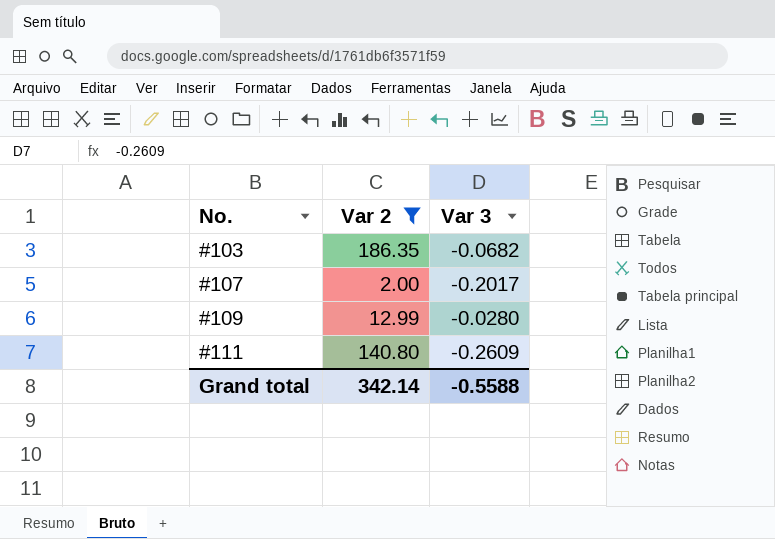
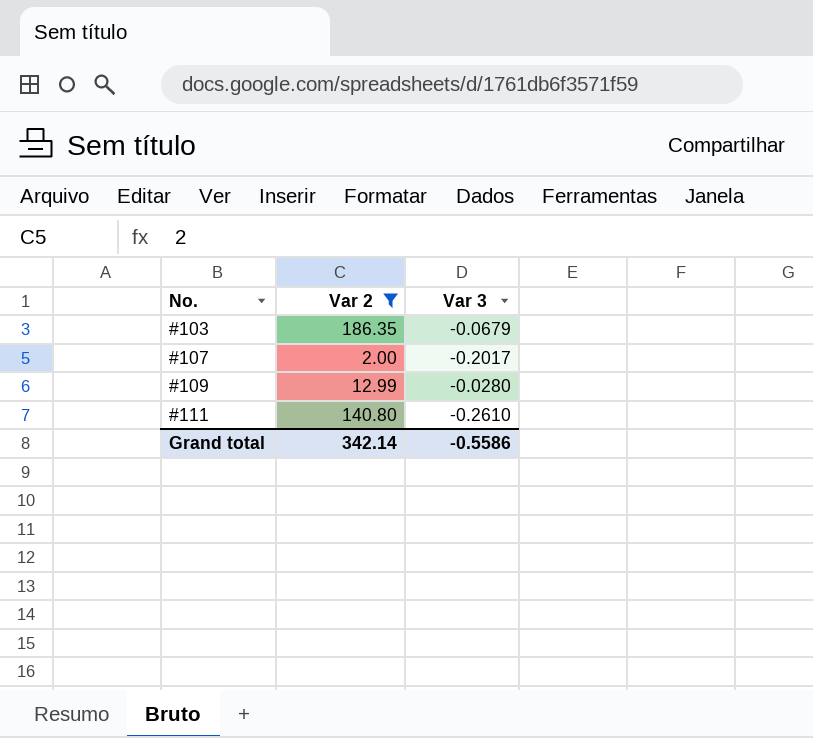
#103 | Var 3: -0.0682 -> -0.0679
#111 | Var 3: -0.2609 -> -0.2610
Grand total | Var 3: -0.5588 -> -0.5586

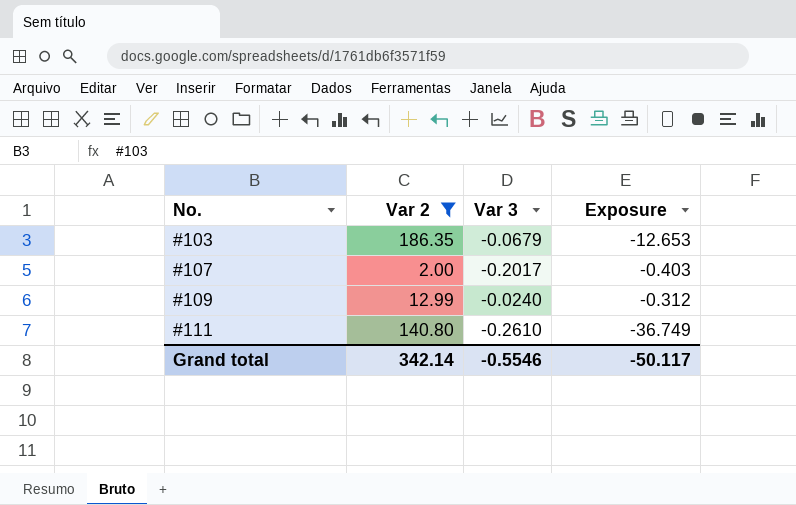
column Exposure | formula: none -> [Var 2] * [Var 3]
#109 | Var 3: -0.0280 -> -0.0240
Grand total | Var 3: -0.5586 -> -0.5546

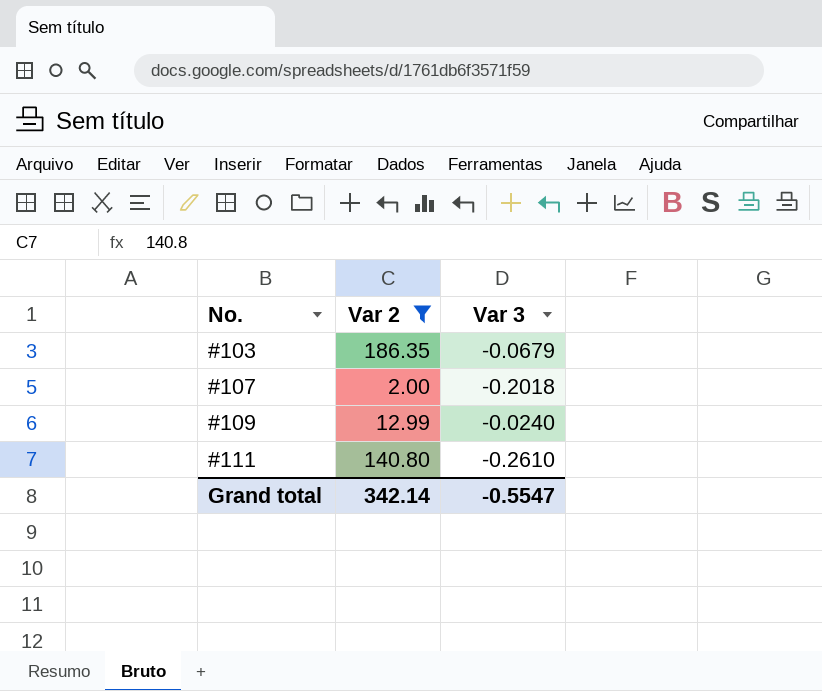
column Exposure | formula: [Var 2] * [Var 3] -> none
#107 | Var 3: -0.2017 -> -0.2018
Grand total | Var 3: -0.5546 -> -0.5547

